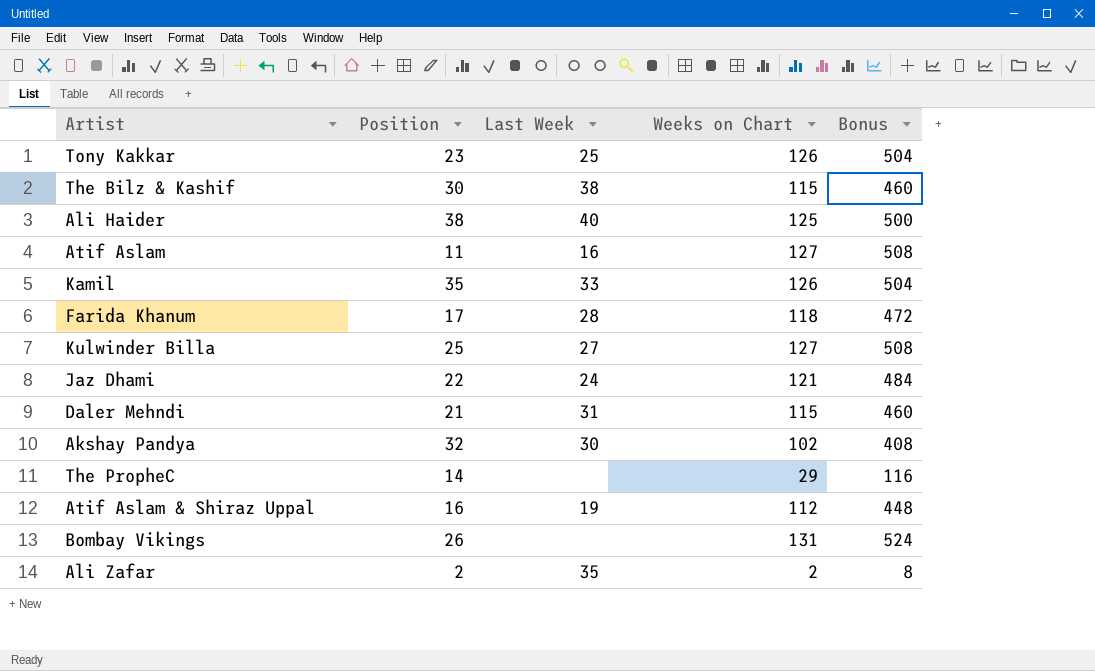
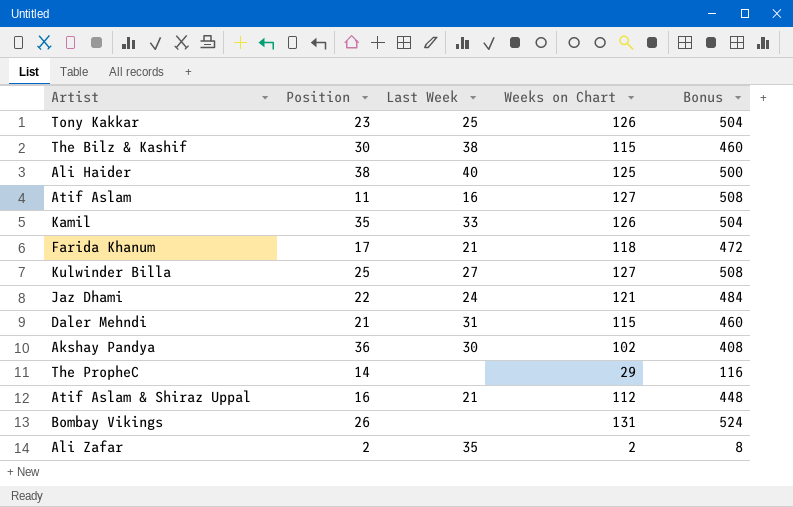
Farida Khanum | Last Week: 28 -> 21
Akshay Pandya | Position: 32 -> 36
Atif Aslam & Shiraz Uppal | Last Week: 19 -> 21

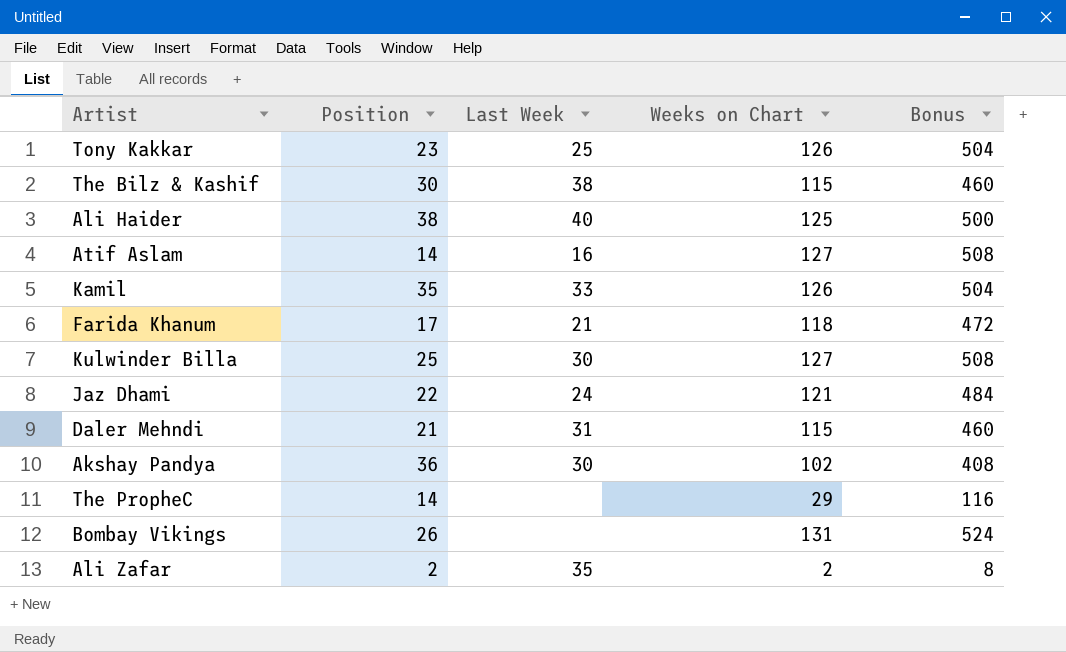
row Atif Aslam & Shiraz Uppal: 16 | 21 | 112 | 448 -> none
Atif Aslam | Position: 11 -> 14
Kulwinder Billa | Last Week: 27 -> 30

